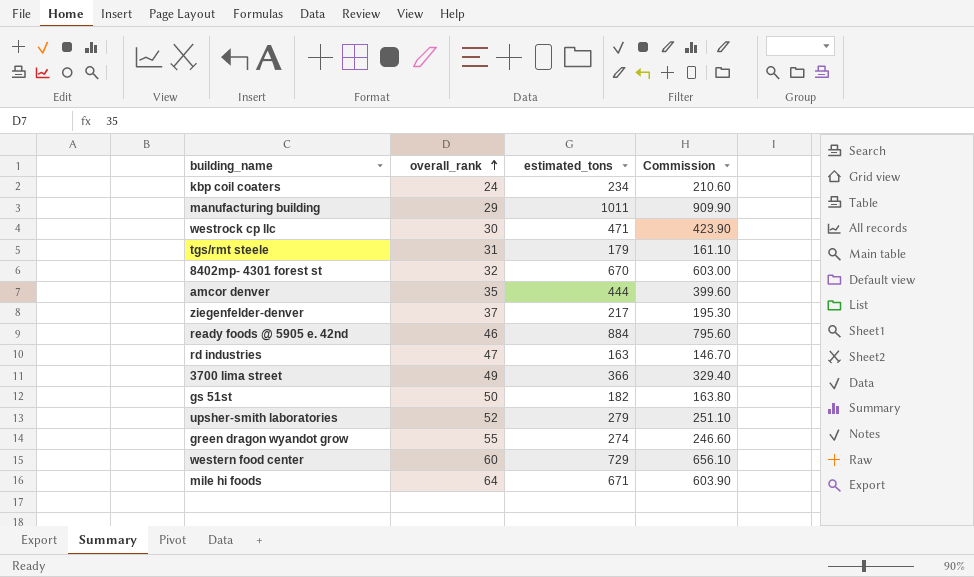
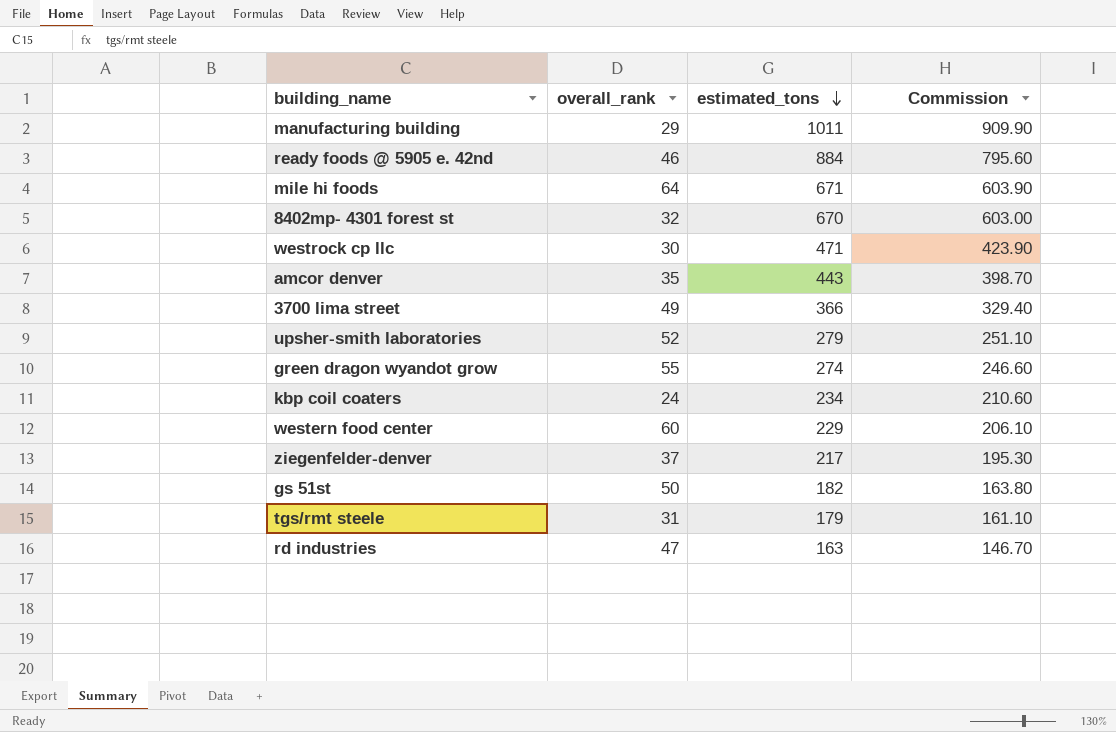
row order: overall_rank ascending -> estimated_tons descending
amcor denver | estimated_tons: 444 -> 443
amcor denver | Commission: 399.60 -> 398.70
western food center | estimated_tons: 729 -> 229
western food center | Commission: 656.10 -> 206.10

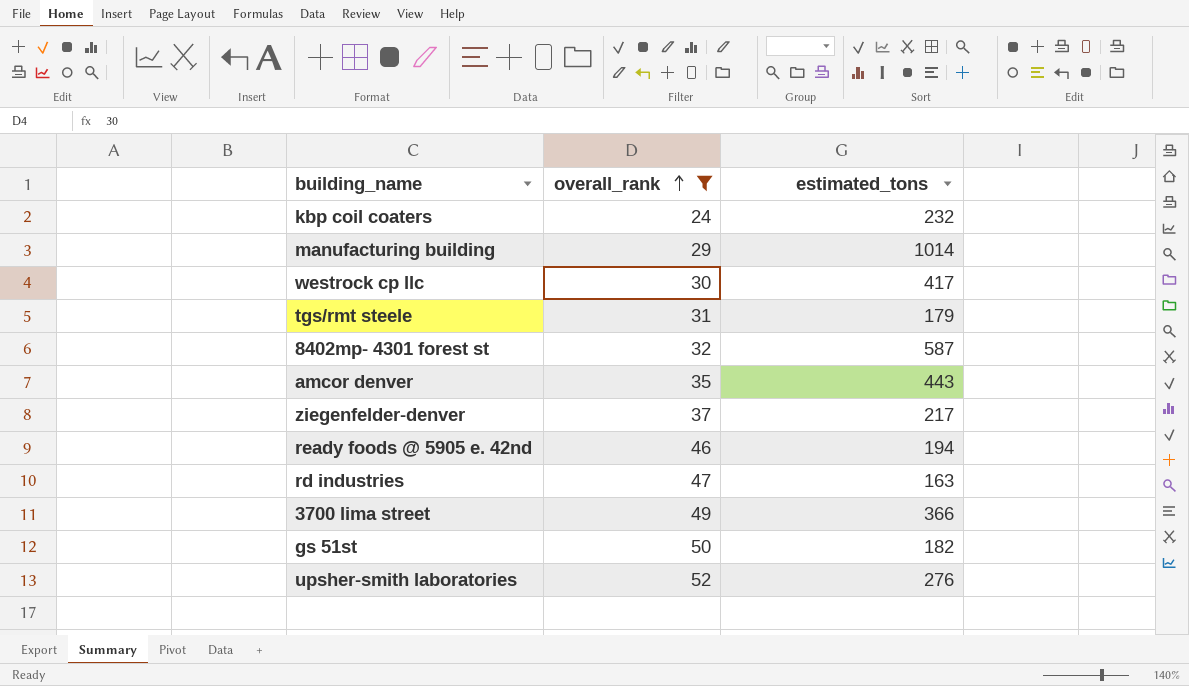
filter: none -> overall_rank <= 52
row order: estimated_tons descending -> overall_rank ascending
column Commission | formula: [estimated_tons] * 0.9 -> none
kbp coil coaters | estimated_tons: 234 -> 232
manufacturing building | estimated_tons: 1011 -> 1014
westrock cp llc | estimated_tons: 471 -> 417
8402mp- 4301 forest st | estimated_tons: 670 -> 587
ready foods @ 5905 e. 42nd | estimated_tons: 884 -> 194
upsher-smith laboratories | estimated_tons: 279 -> 276

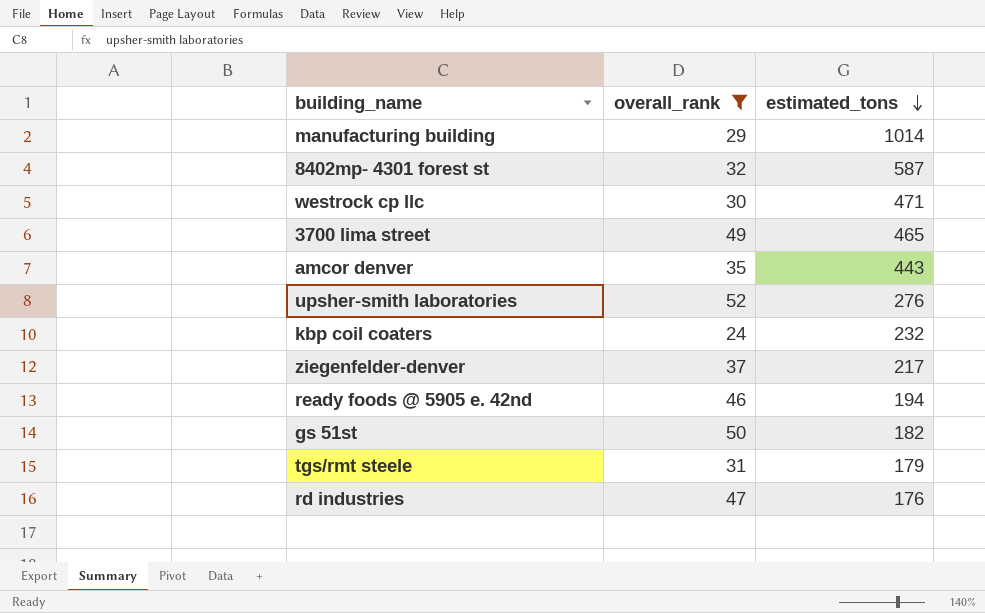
row order: overall_rank ascending -> estimated_tons descending
westrock cp llc | estimated_tons: 417 -> 471
3700 lima street | estimated_tons: 366 -> 465
rd industries | estimated_tons: 163 -> 176

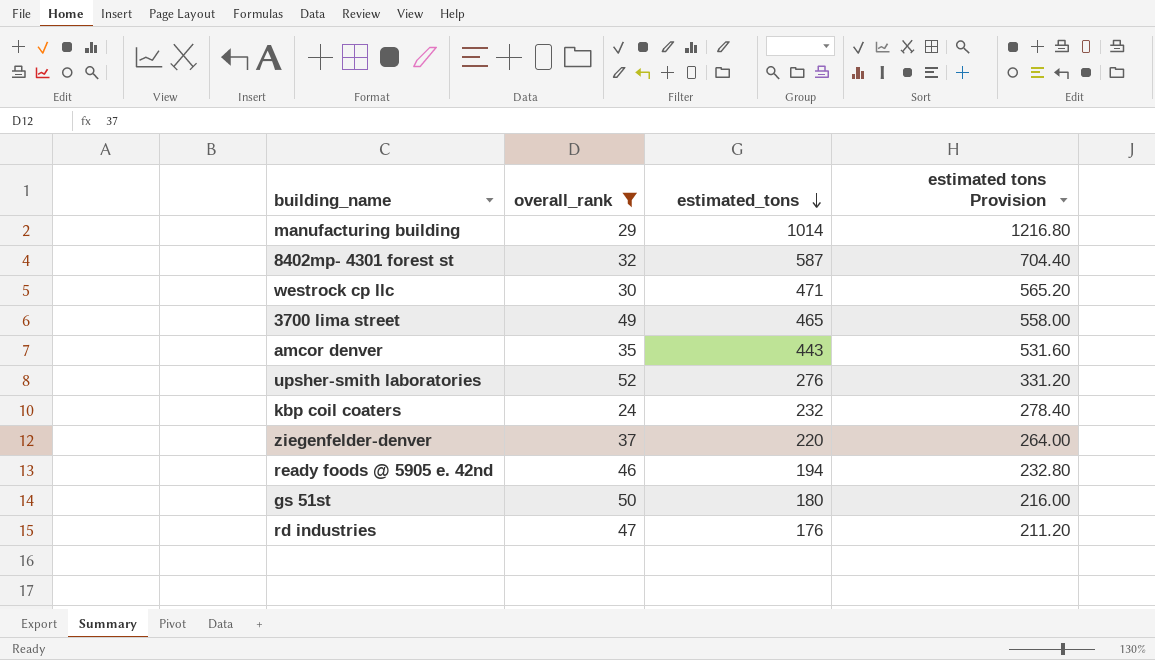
column estimated tons Provision | formula: none -> [estimated_tons] * 1.2
row tgs/rmt steele: 31 | 179 -> none
ziegenfelder-denver | estimated_tons: 217 -> 220
gs 51st | estimated_tons: 182 -> 180

